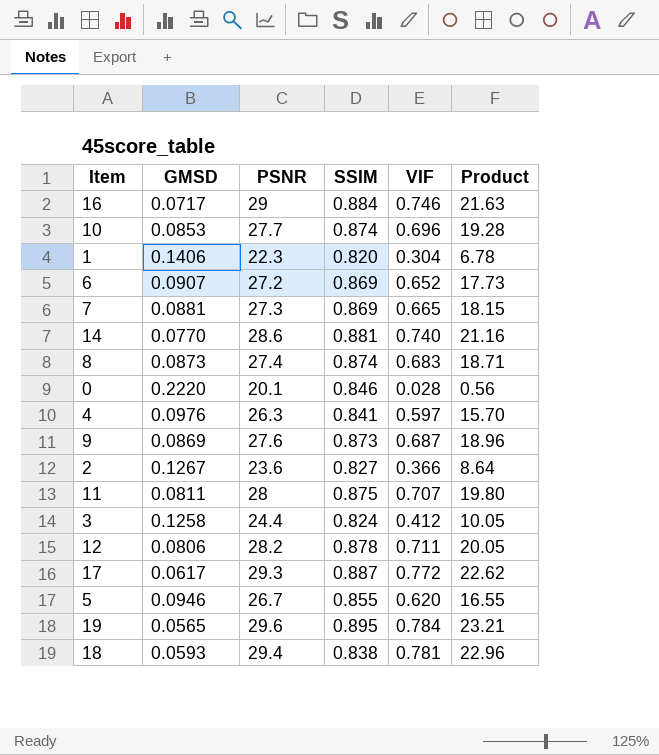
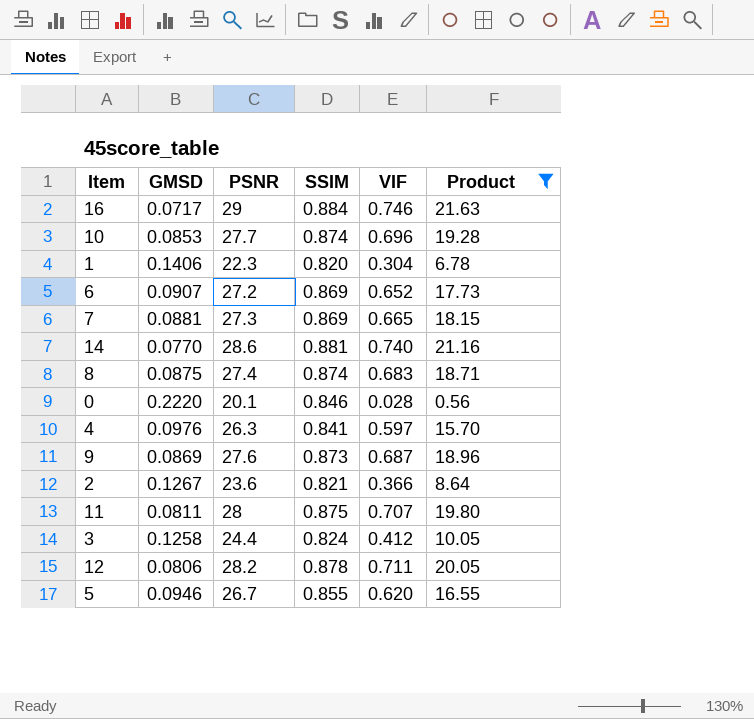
filter: none -> Product <= 21.63
8 | GMSD: 0.0873 -> 0.0875
2 | SSIM: 0.827 -> 0.821

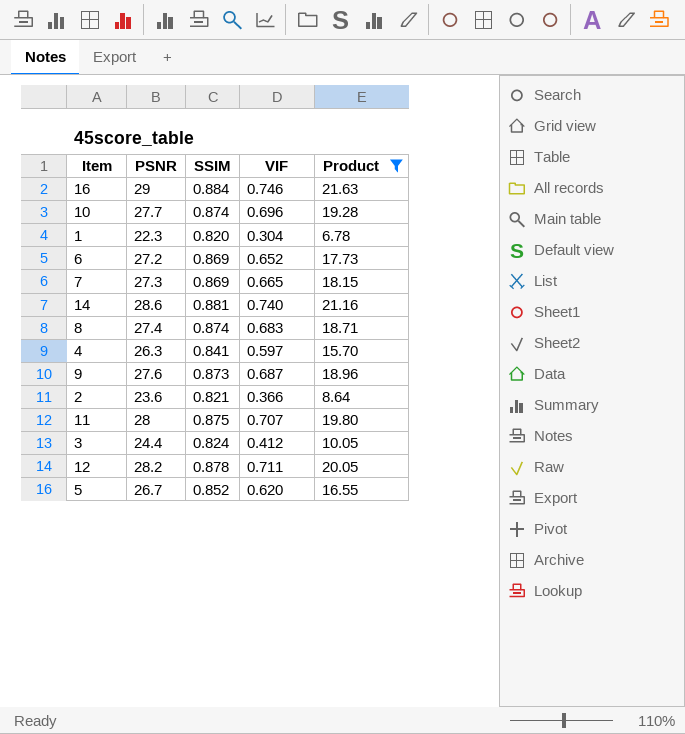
column GMSD | position: 2 -> none
row 0: 0.2220 | 20.1 | 0.846 | 0.028 | 0.56 -> none
5 | SSIM: 0.855 -> 0.852

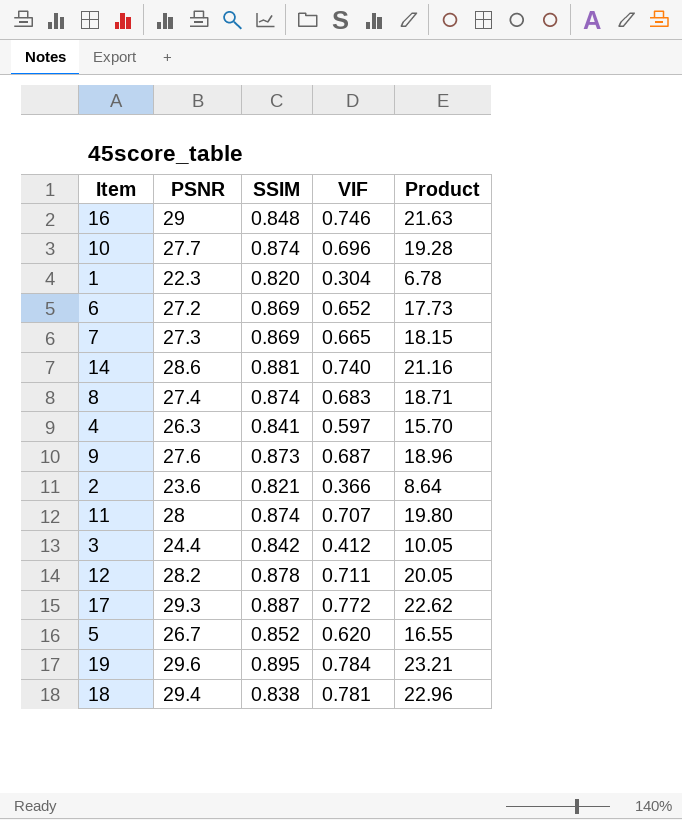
filter: Product <= 21.63 -> none
16 | SSIM: 0.884 -> 0.848
11 | SSIM: 0.875 -> 0.874
3 | SSIM: 0.824 -> 0.842

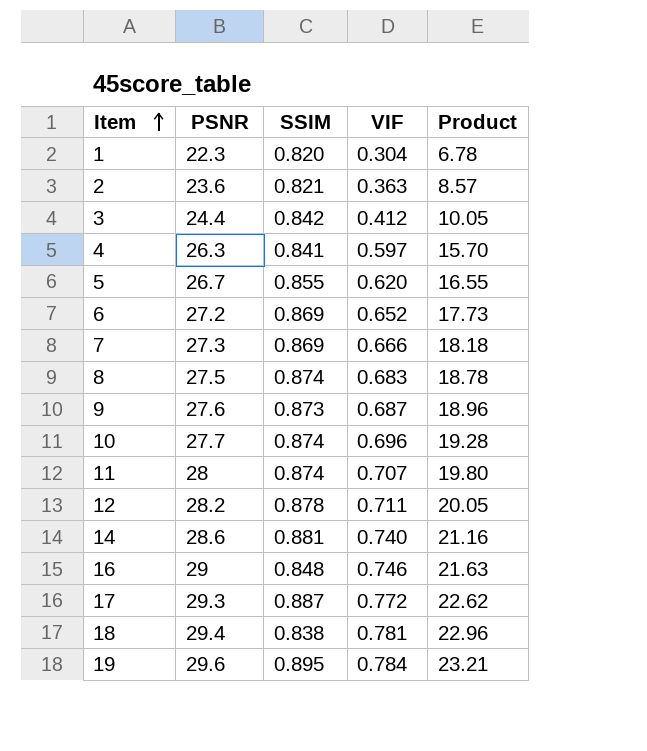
row order: none -> Item ascending
2 | VIF: 0.366 -> 0.363
2 | Product: 8.64 -> 8.57
5 | SSIM: 0.852 -> 0.855
7 | VIF: 0.665 -> 0.666
7 | Product: 18.15 -> 18.18
8 | PSNR: 27.4 -> 27.5
8 | Product: 18.71 -> 18.78

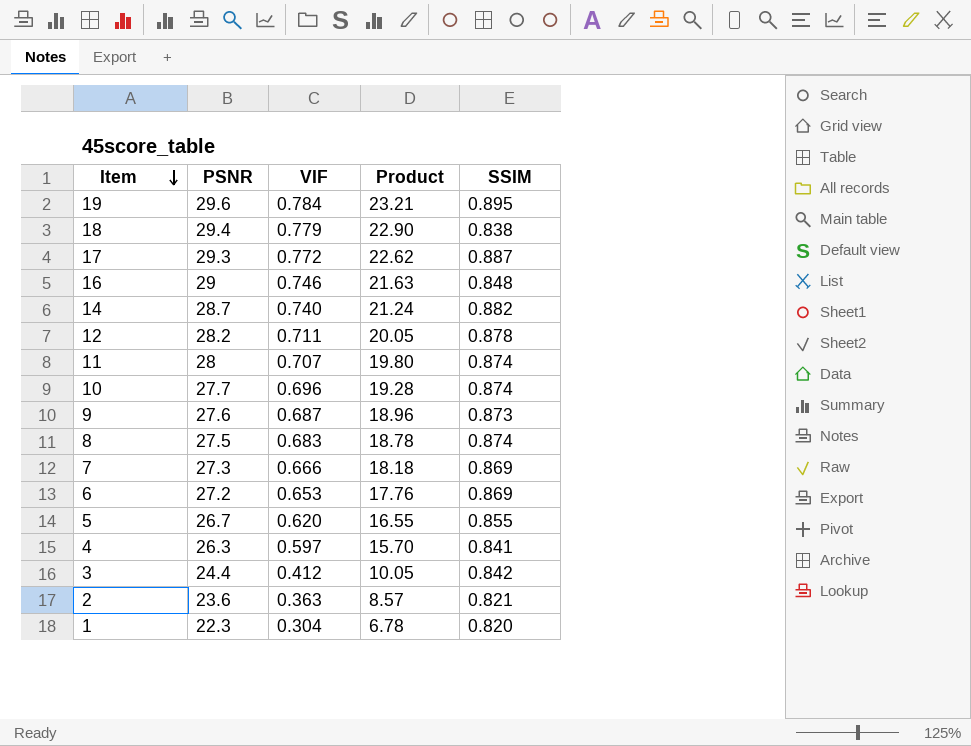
row order: Item ascending -> Item descending
column SSIM | position: 3 -> 5
18 | VIF: 0.781 -> 0.779
18 | Product: 22.96 -> 22.90
14 | PSNR: 28.6 -> 28.7
14 | Product: 21.16 -> 21.24
14 | SSIM: 0.881 -> 0.882
6 | VIF: 0.652 -> 0.653
6 | Product: 17.73 -> 17.76

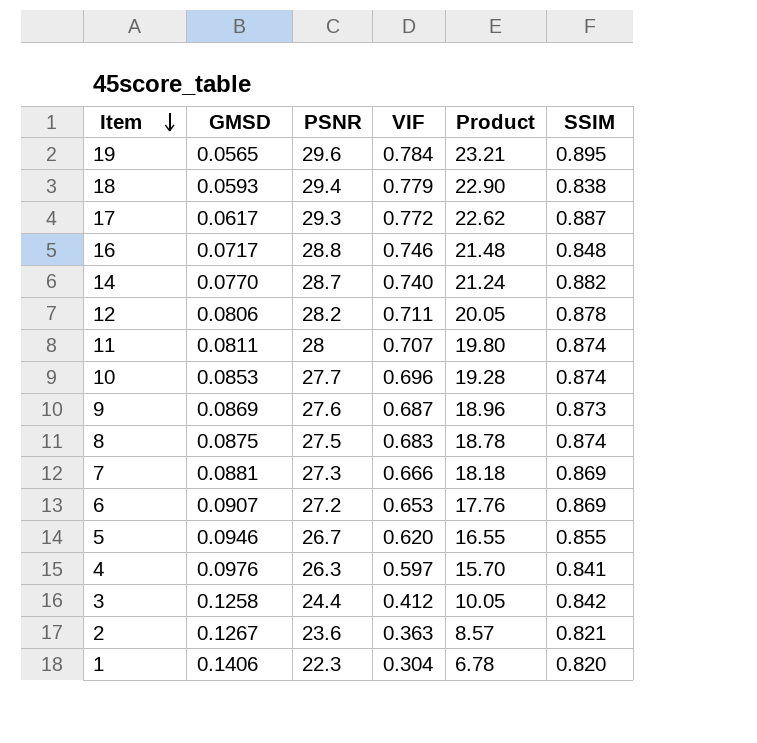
column GMSD | position: none -> 2
16 | PSNR: 29 -> 28.8
16 | Product: 21.63 -> 21.48

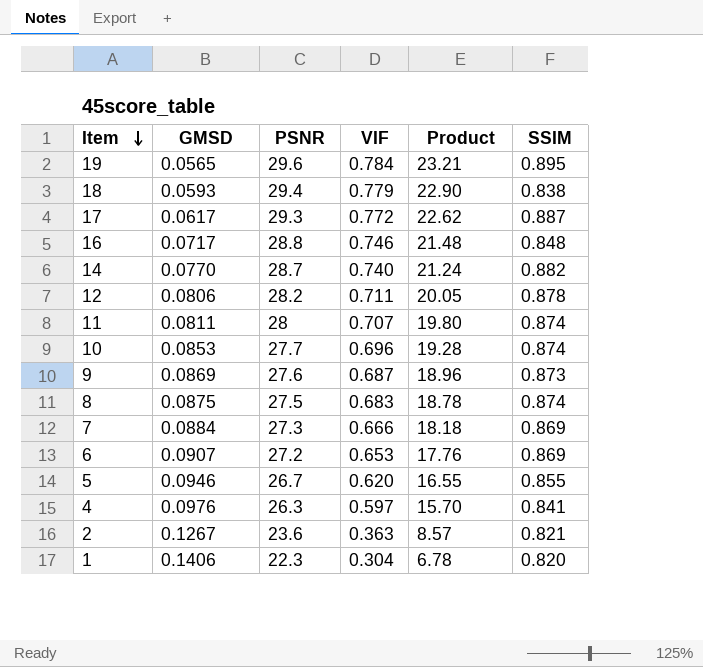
row 3: 0.1258 | 24.4 | 0.412 | 10.05 | 0.842 -> none
7 | GMSD: 0.0881 -> 0.0884

